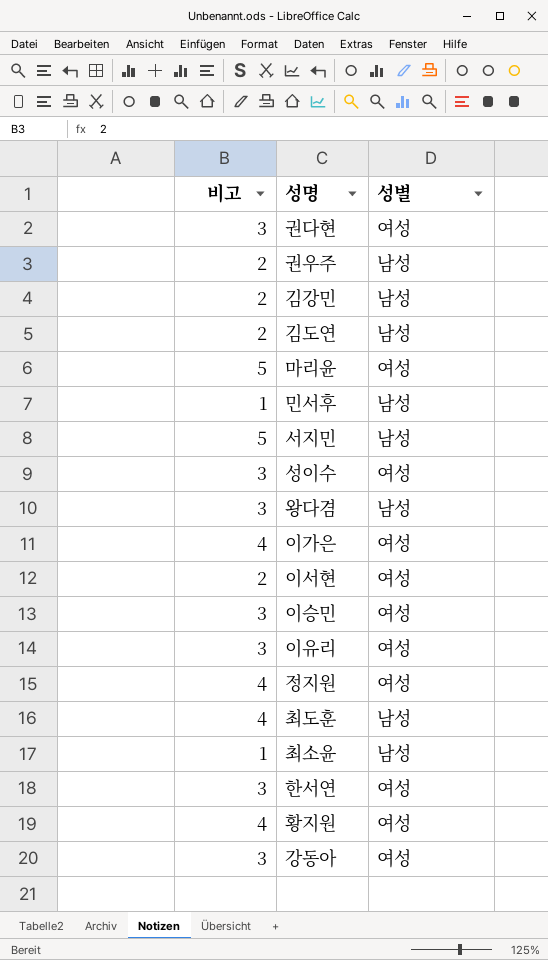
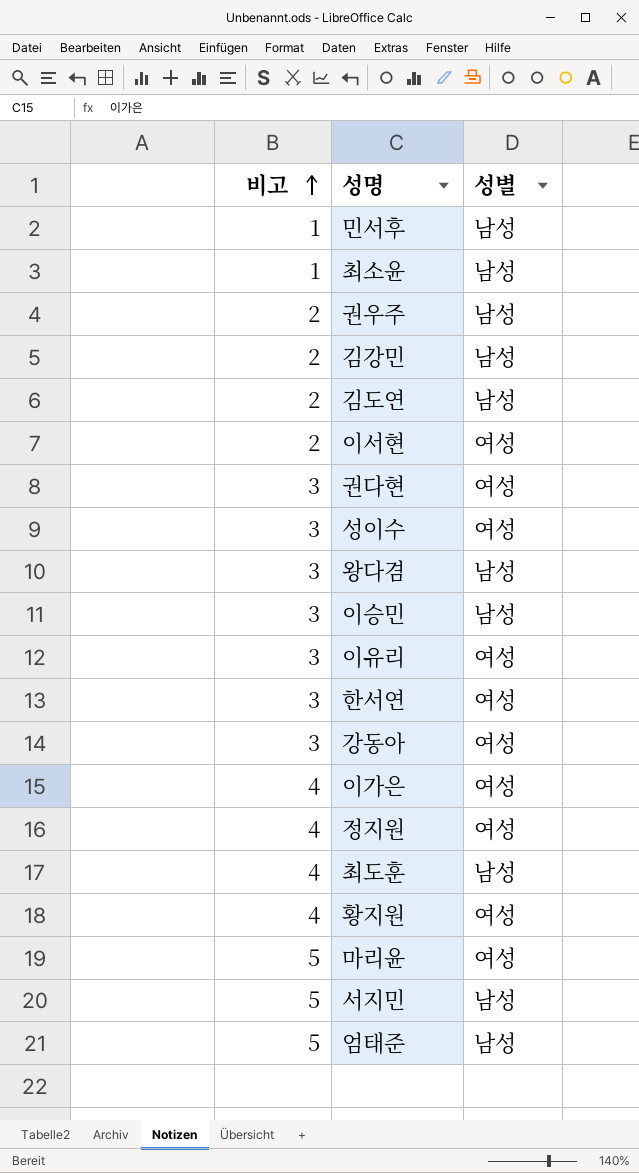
row order: none -> 비고 ascending
이승민 | 성별: 여성 -> 남성
row 엄태준: none -> 5 | 남성

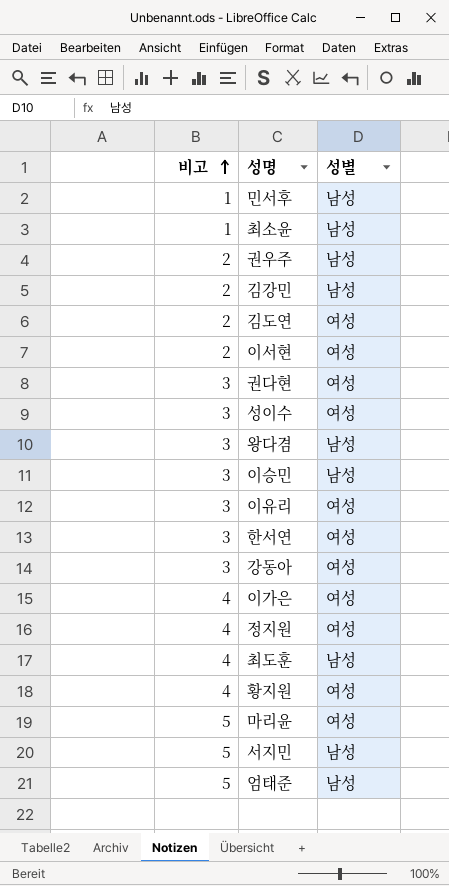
김도연 | 성별: 남성 -> 여성

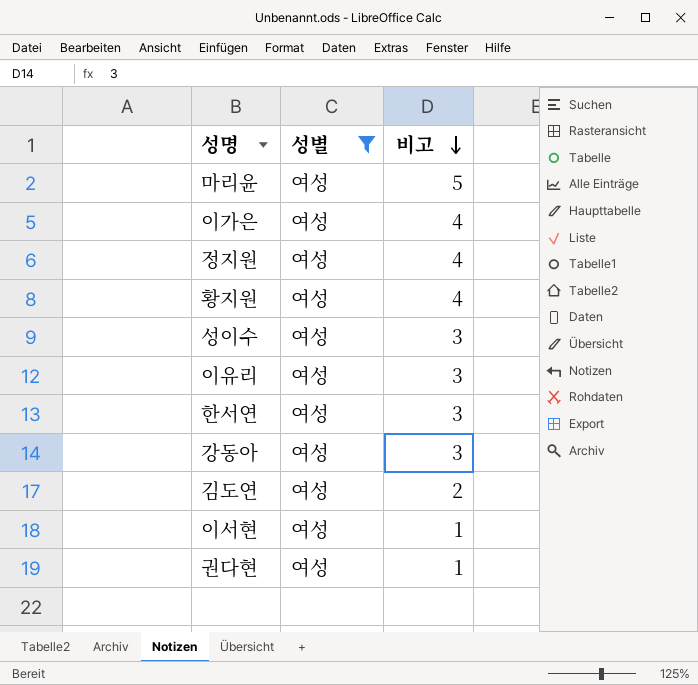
filter: none -> 성별 = 여성
row order: 비고 ascending -> 비고 descending
column 비고 | position: 1 -> 3
이서현 | 비고: 2 -> 1
권다현 | 비고: 3 -> 1

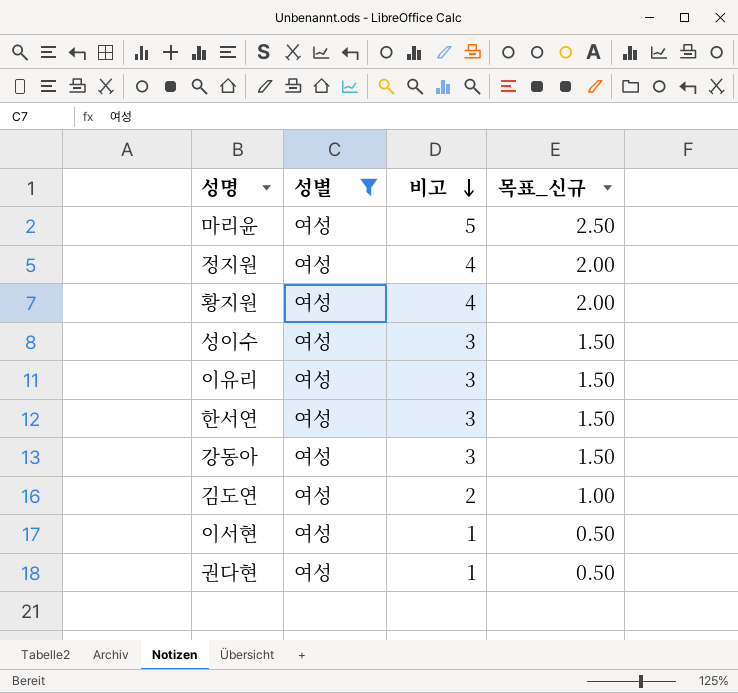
column 목표_신규 | formula: none -> [비고] * 0.5
row 이가은: 여성 | 4 -> none

